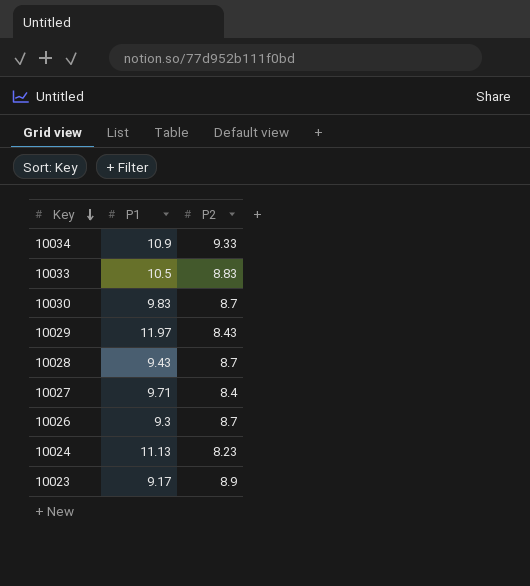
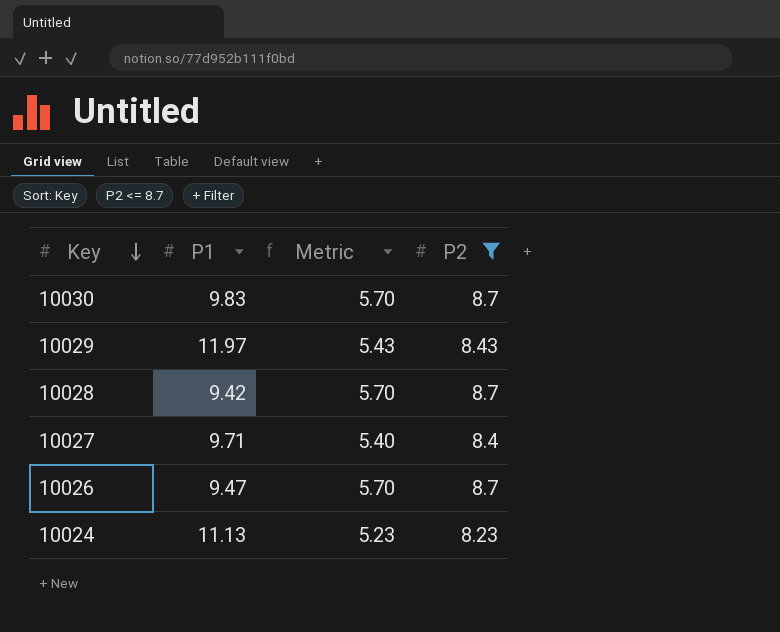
filter: none -> P2 <= 8.7
column Metric | formula: none -> [P2] - 3
10028 | P1: 9.43 -> 9.42
10026 | P1: 9.3 -> 9.47

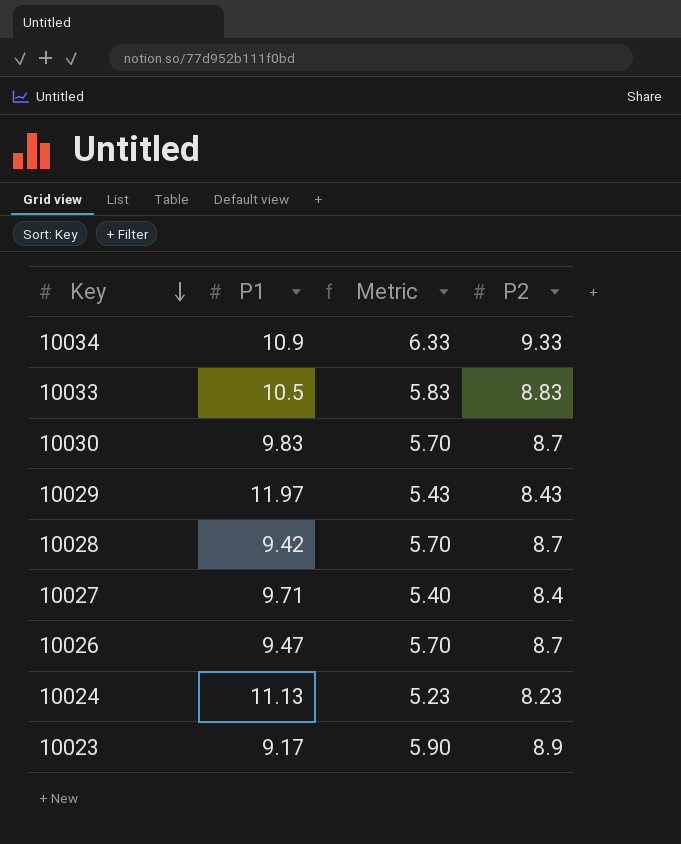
filter: P2 <= 8.7 -> none

